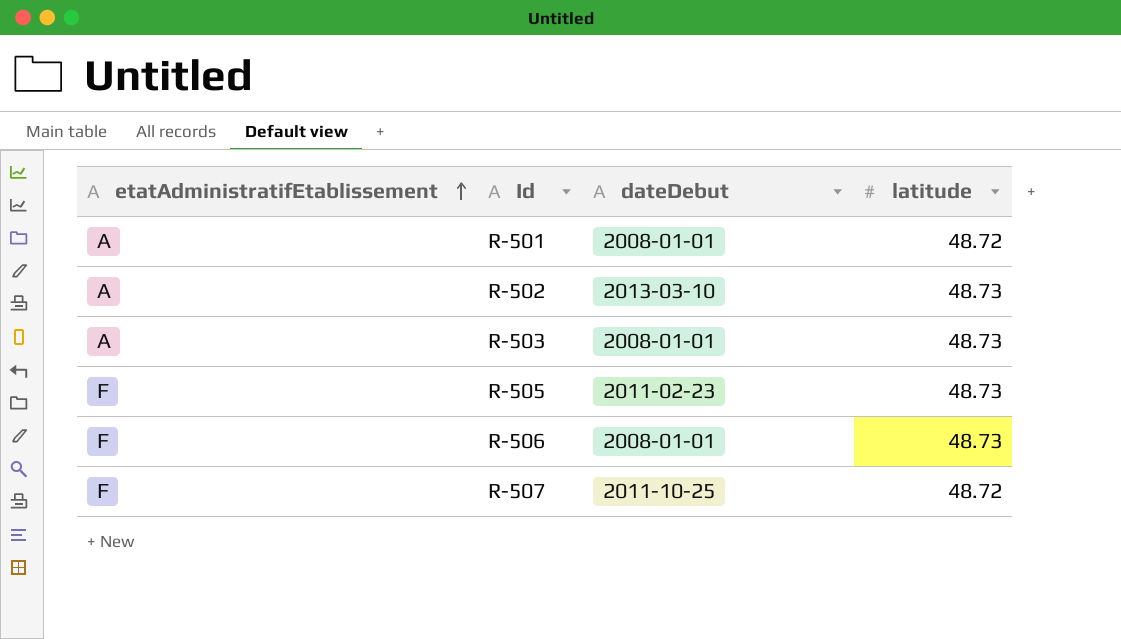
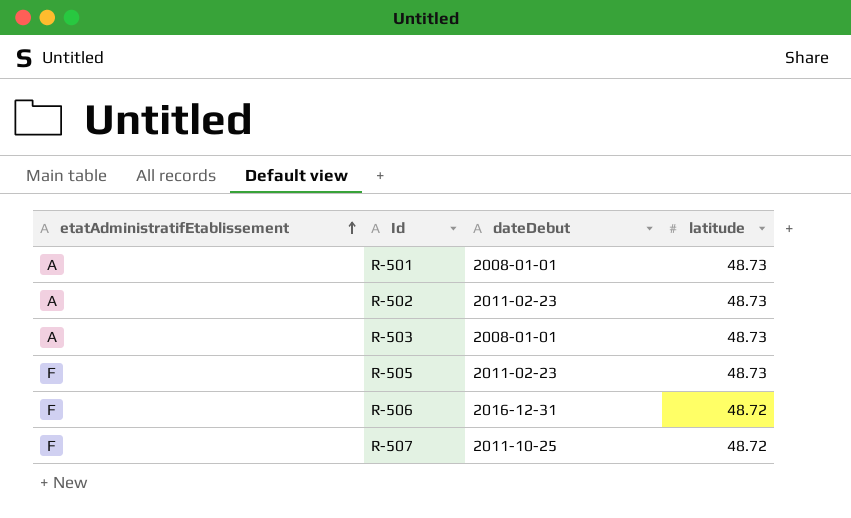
R-501 | latitude: 48.72 -> 48.73
R-502 | dateDebut: 2013-03-10 -> 2011-02-23
R-506 | dateDebut: 2008-01-01 -> 2016-12-31
R-506 | latitude: 48.73 -> 48.72

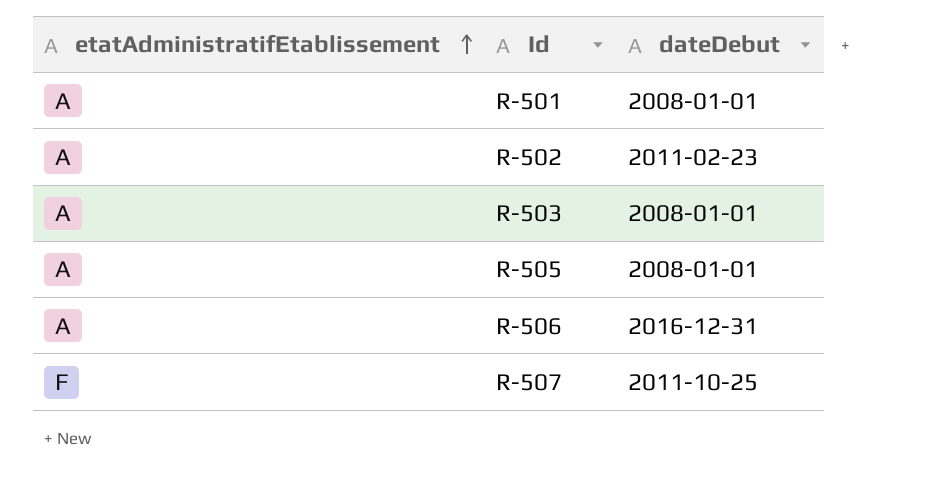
column latitude | position: 4 -> none
R-505 | etatAdministratifEtablissement: F -> A
R-505 | dateDebut: 2011-02-23 -> 2008-01-01
R-506 | etatAdministratifEtablissement: F -> A

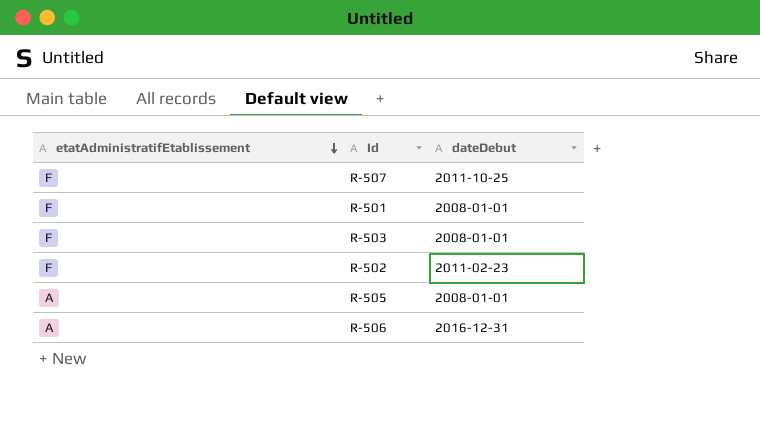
row order: etatAdministratifEtablissement ascending -> etatAdministratifEtablissement descending
R-501 | etatAdministratifEtablissement: A -> F
R-503 | etatAdministratifEtablissement: A -> F
R-502 | etatAdministratifEtablissement: A -> F

